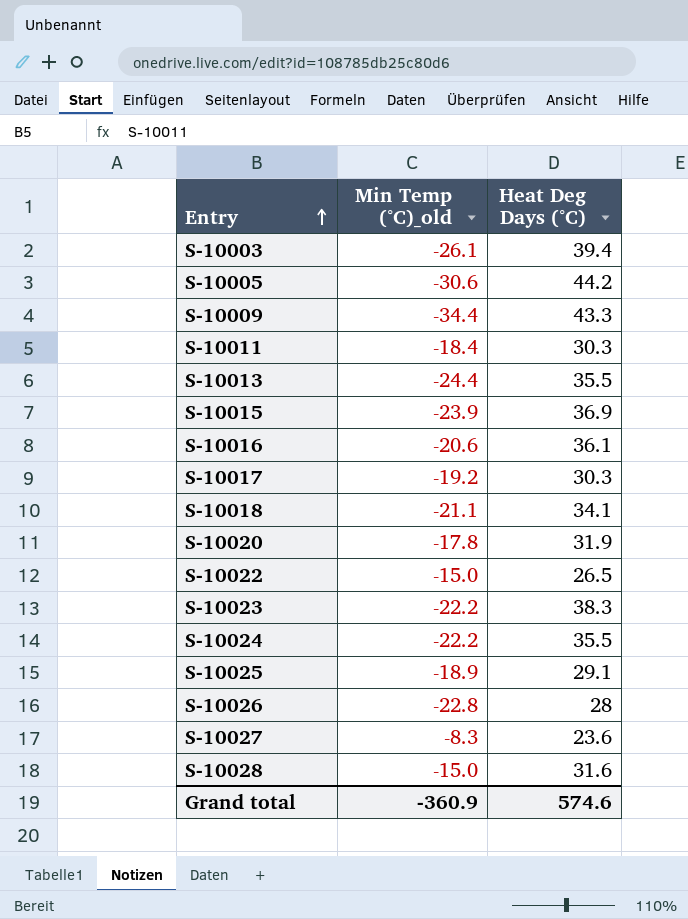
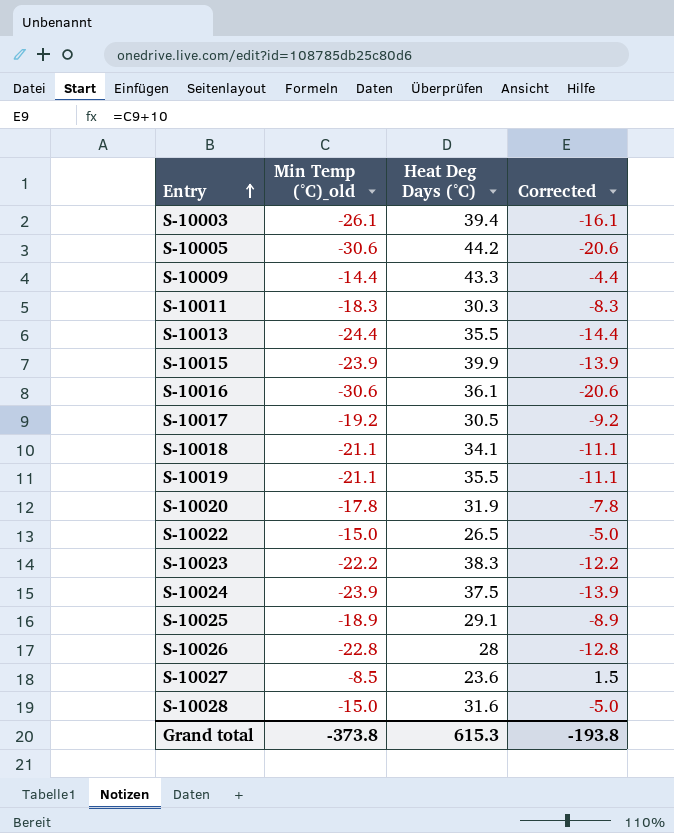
column Corrected | formula: none -> [Min Temp (°C)_old] + 10
S-10009 | Min Temp (°C)_old: -34.4 -> -14.4
S-10011 | Min Temp (°C)_old: -18.4 -> -18.3
S-10015 | Heat Deg Days (°C): 36.9 -> 39.9
S-10016 | Min Temp (°C)_old: -20.6 -> -30.6
S-10017 | Heat Deg Days (°C): 30.3 -> 30.5
row S-10019: none -> -21.1 | 35.5 | -11.1
S-10024 | Min Temp (°C)_old: -22.2 -> -23.9
S-10024 | Heat Deg Days (°C): 35.5 -> 37.5
S-10027 | Min Temp (°C)_old: -8.3 -> -8.5
Grand total | Min Temp (°C)_old: -360.9 -> -373.8
Grand total | Heat Deg Days (°C): 574.6 -> 615.3

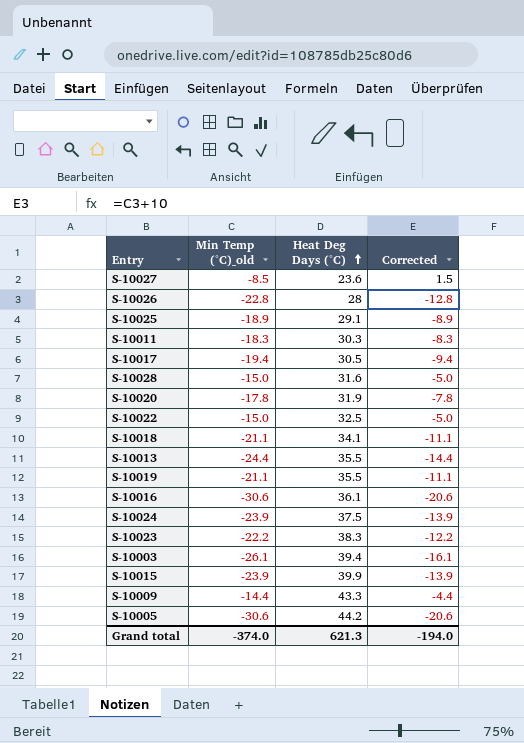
row order: Entry ascending -> Heat Deg Days (°C) ascending
S-10017 | Min Temp (°C)_old: -19.2 -> -19.4
S-10017 | Corrected: -9.2 -> -9.4
S-10022 | Heat Deg Days (°C): 26.5 -> 32.5
Grand total | Min Temp (°C)_old: -373.8 -> -374.0
Grand total | Heat Deg Days (°C): 615.3 -> 621.3
Grand total | Corrected: -193.8 -> -194.0

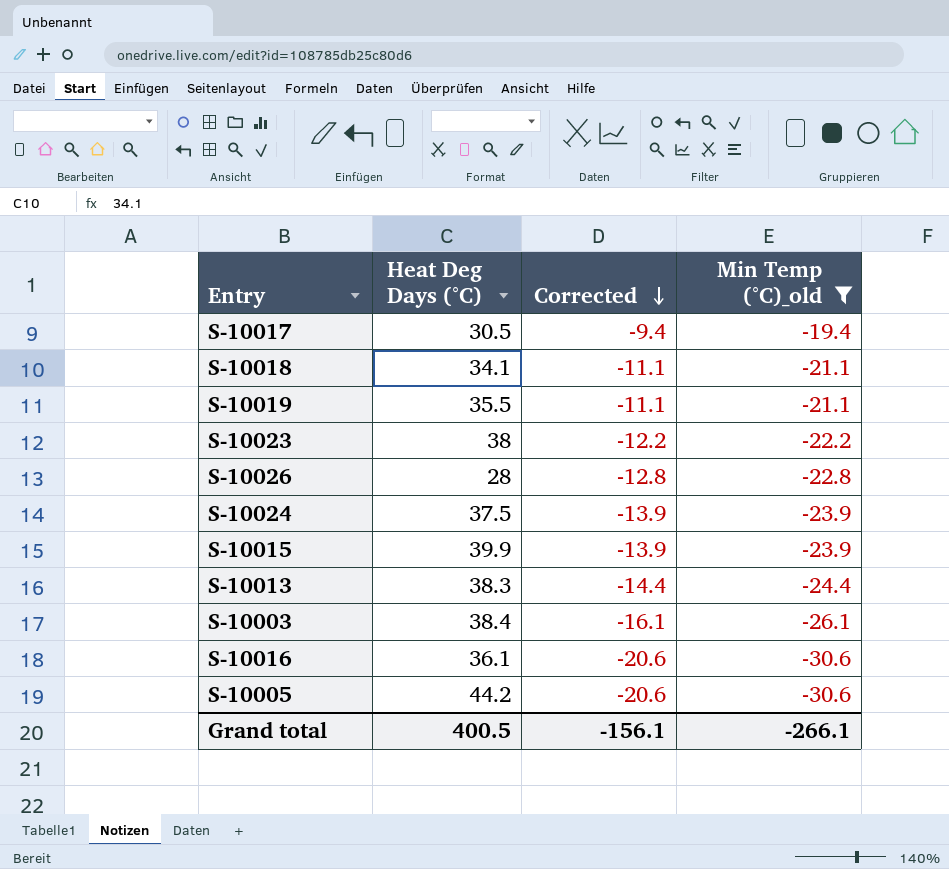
filter: none -> Min Temp (°C)_old <= -19.4
row order: Heat Deg Days (°C) ascending -> Corrected descending
column Min Temp (°C)_old | position: 2 -> 4
S-10023 | Heat Deg Days (°C): 38.3 -> 38
S-10013 | Heat Deg Days (°C): 35.5 -> 38.3
S-10003 | Heat Deg Days (°C): 39.4 -> 38.4
Grand total | Heat Deg Days (°C): 621.3 -> 400.5
Grand total | Corrected: -194.0 -> -156.1
Grand total | Min Temp (°C)_old: -374.0 -> -266.1

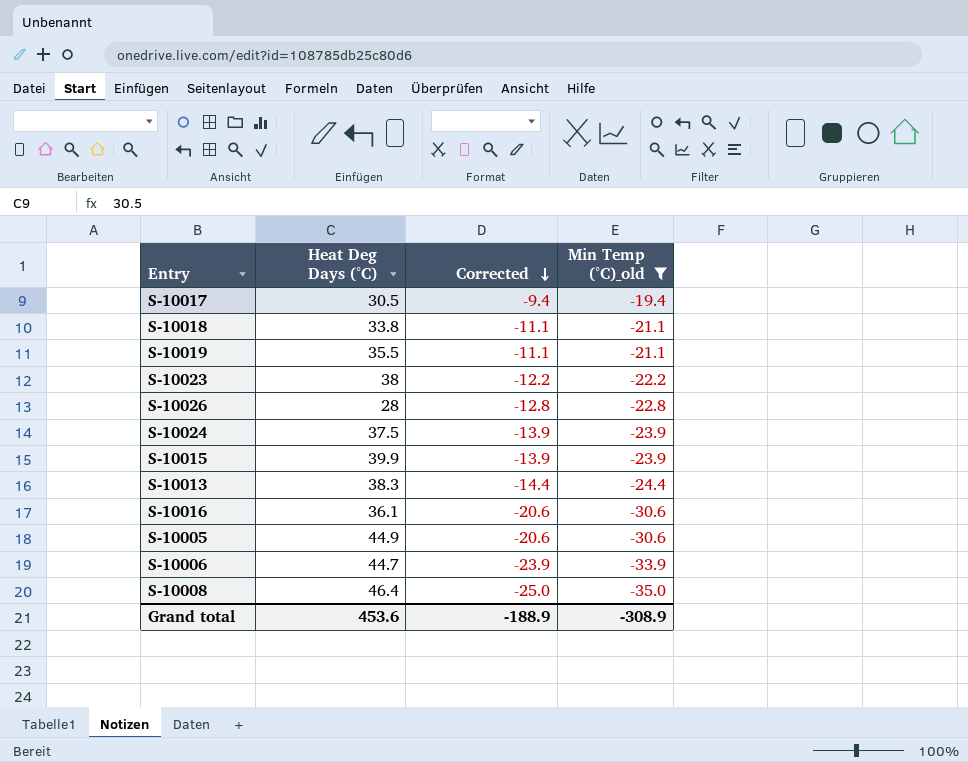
row S-10003: 38.4 | -16.1 | -26.1 -> none
S-10018 | Heat Deg Days (°C): 34.1 -> 33.8
S-10005 | Heat Deg Days (°C): 44.2 -> 44.9
row S-10006: none -> 44.7 | -23.9 | -33.9
row S-10008: none -> 46.4 | -25.0 | -35.0
Grand total | Heat Deg Days (°C): 400.5 -> 453.6
Grand total | Corrected: -156.1 -> -188.9
Grand total | Min Temp (°C)_old: -266.1 -> -308.9

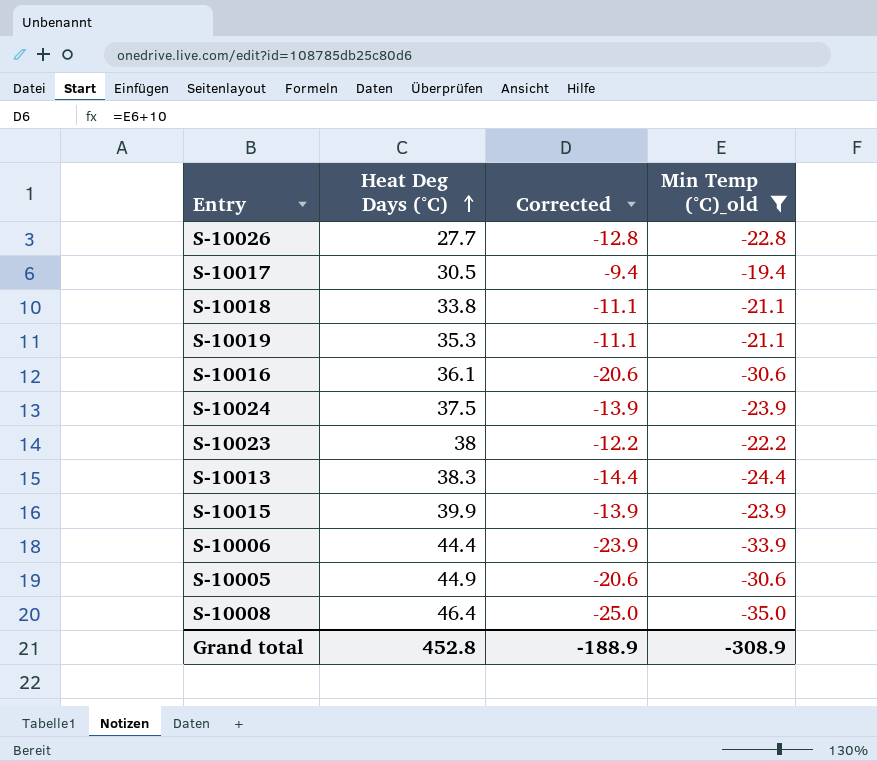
row order: Corrected descending -> Heat Deg Days (°C) ascending
S-10026 | Heat Deg Days (°C): 28 -> 27.7
S-10019 | Heat Deg Days (°C): 35.5 -> 35.3
S-10006 | Heat Deg Days (°C): 44.7 -> 44.4
Grand total | Heat Deg Days (°C): 453.6 -> 452.8

